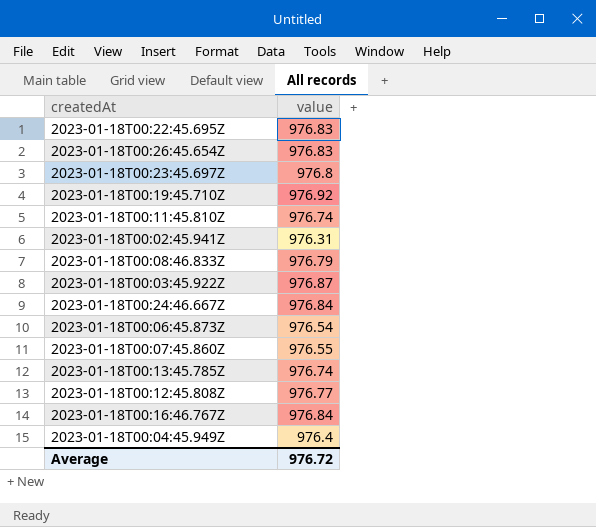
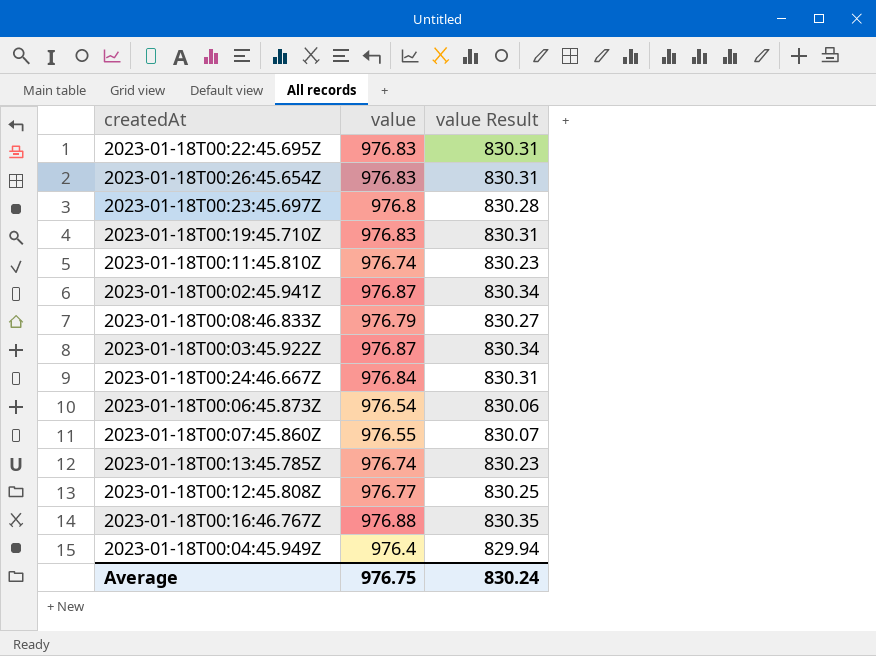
column value Result | formula: none -> [value] * 0.85
2023-01-18T00:19:45.710Z | value: 976.92 -> 976.83
2023-01-18T00:02:45.941Z | value: 976.31 -> 976.87
2023-01-18T00:16:46.767Z | value: 976.84 -> 976.88
Average | value: 976.72 -> 976.75

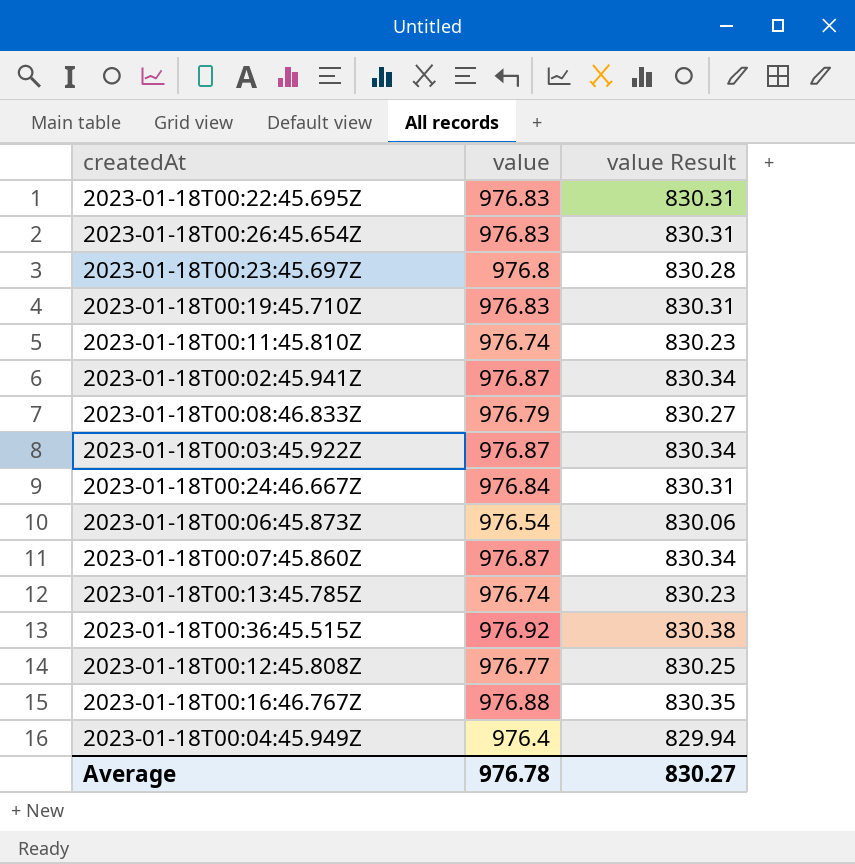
2023-01-18T00:07:45.860Z | value: 976.55 -> 976.87
2023-01-18T00:07:45.860Z | value Result: 830.07 -> 830.34
row 2023-01-18T00:36:45.515Z: none -> 976.92 | 830.38
Average | value: 976.75 -> 976.78
Average | value Result: 830.24 -> 830.27

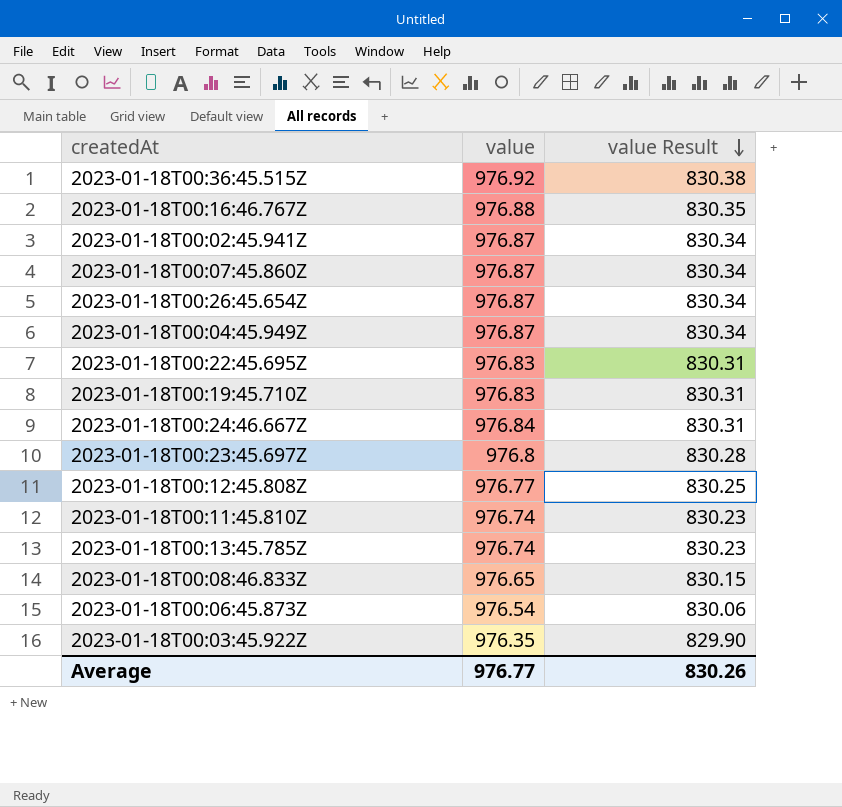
row order: none -> value Result descending
2023-01-18T00:26:45.654Z | value: 976.83 -> 976.87
2023-01-18T00:26:45.654Z | value Result: 830.31 -> 830.34
2023-01-18T00:04:45.949Z | value: 976.4 -> 976.87
2023-01-18T00:04:45.949Z | value Result: 829.94 -> 830.34
2023-01-18T00:08:46.833Z | value: 976.79 -> 976.65
2023-01-18T00:08:46.833Z | value Result: 830.27 -> 830.15
2023-01-18T00:03:45.922Z | value: 976.87 -> 976.35
2023-01-18T00:03:45.922Z | value Result: 830.34 -> 829.90
Average | value: 976.78 -> 976.77
Average | value Result: 830.27 -> 830.26

